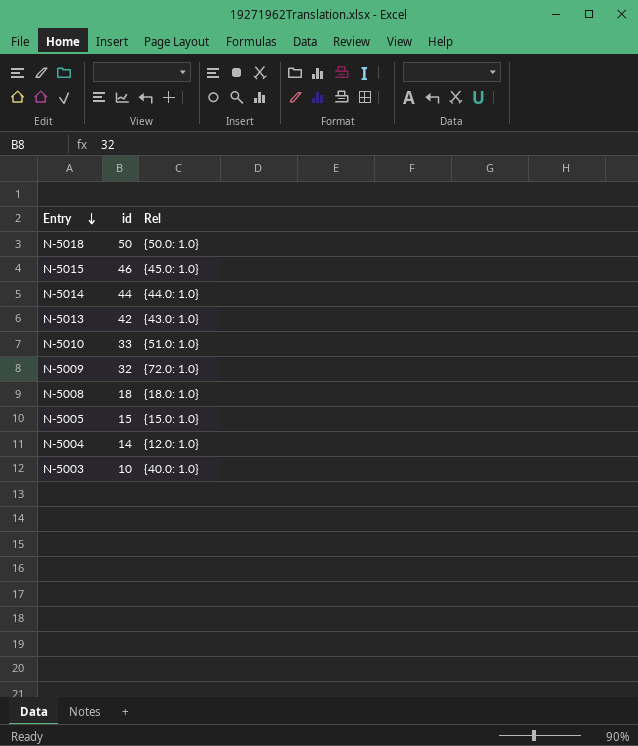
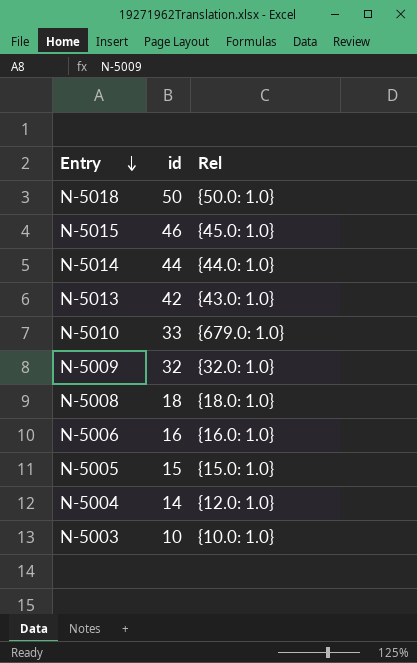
N-5010 | Rel: {51.0: 1.0} -> {679.0: 1.0}
N-5009 | Rel: {72.0: 1.0} -> {32.0: 1.0}
row N-5006: none -> 16 | {16.0: 1.0}
N-5003 | Rel: {40.0: 1.0} -> {10.0: 1.0}

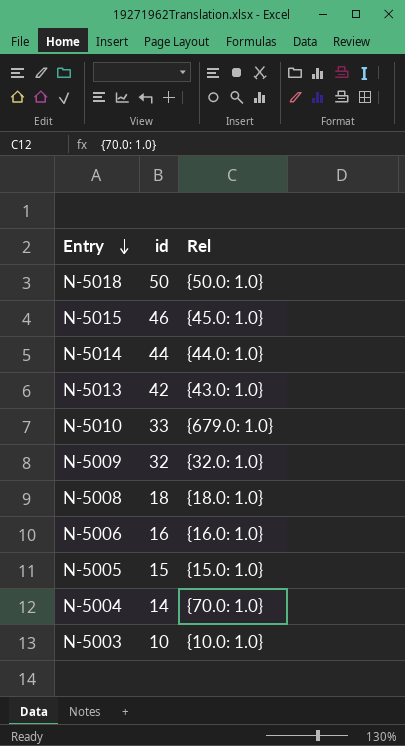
N-5004 | Rel: {12.0: 1.0} -> {70.0: 1.0}

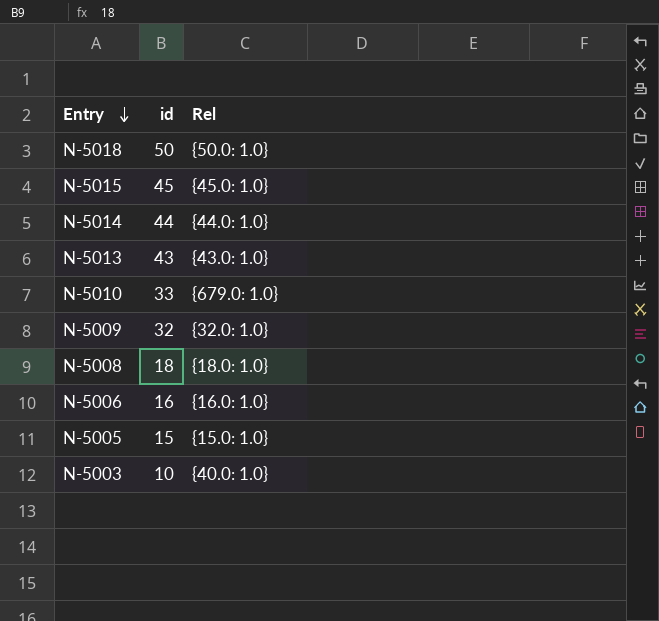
row N-5004: 14 | {70.0: 1.0} -> none
N-5015 | id: 46 -> 45
N-5013 | id: 42 -> 43
N-5003 | Rel: {10.0: 1.0} -> {40.0: 1.0}

